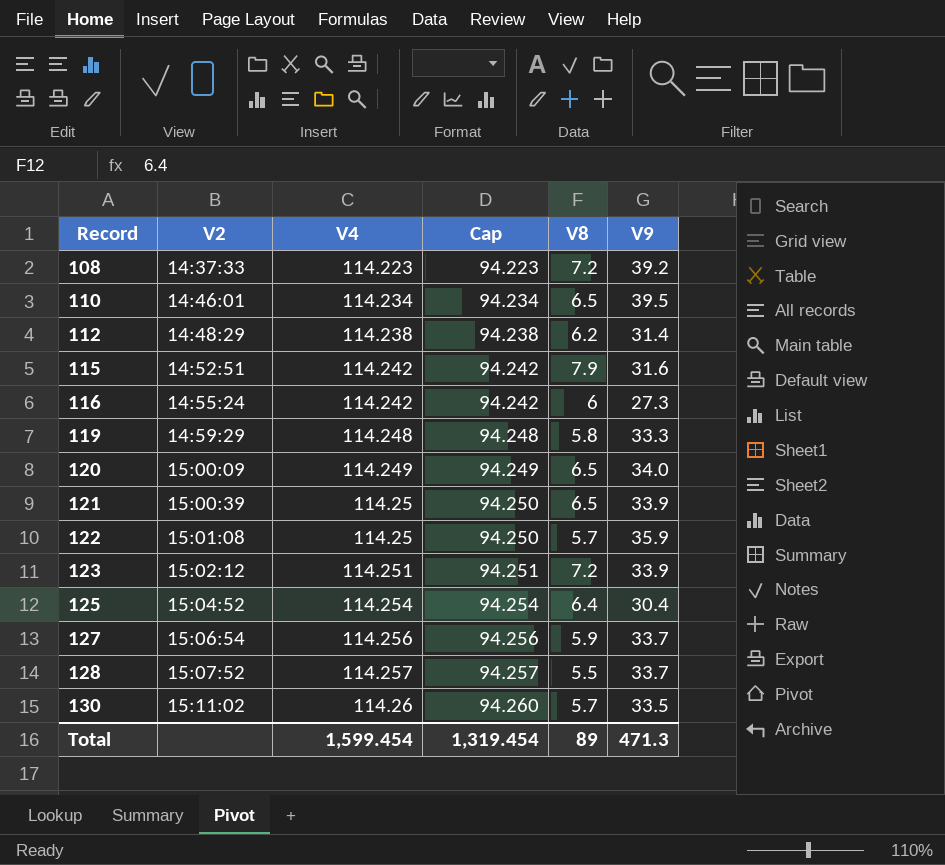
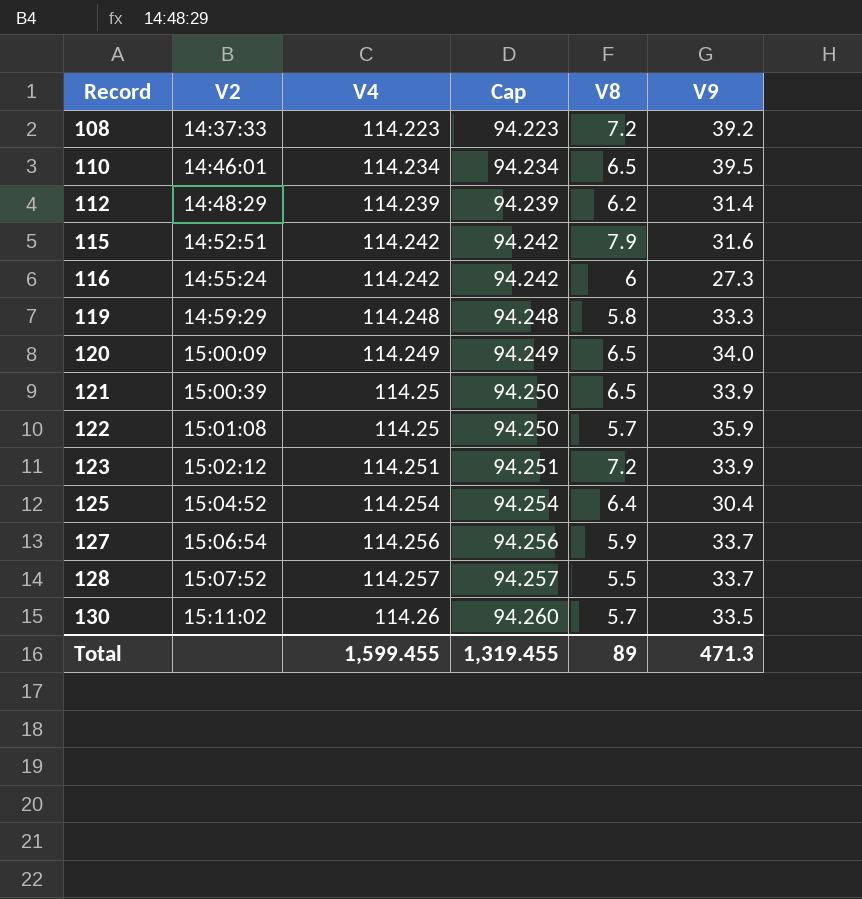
112 | V4: 114.238 -> 114.239
112 | Cap: 94.238 -> 94.239
Total | V4: 1,599.454 -> 1,599.455
Total | Cap: 1,319.454 -> 1,319.455

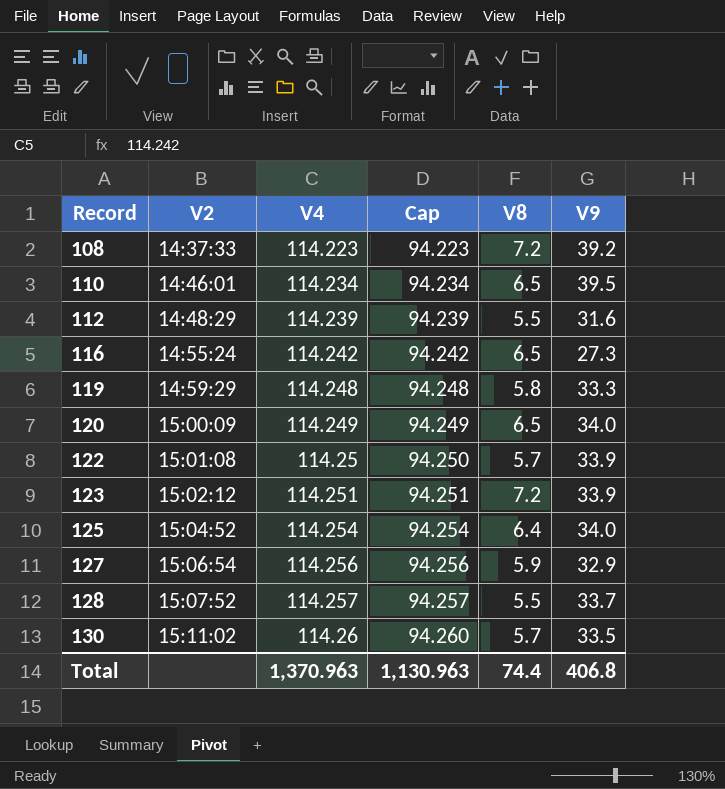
row 115: 14:52:51 | 114.242 | 94.242 | 7.9 | 31.6 -> none
row 121: 15:00:39 | 114.25 | 94.250 | 6.5 | 33.9 -> none
112 | V8: 6.2 -> 5.5
112 | V9: 31.4 -> 31.6
116 | V8: 6 -> 6.5
122 | V9: 35.9 -> 33.9
125 | V9: 30.4 -> 34.0
127 | V9: 33.7 -> 32.9
Total | V4: 1,599.455 -> 1,370.963
Total | Cap: 1,319.455 -> 1,130.963
Total | V8: 89 -> 74.4
Total | V9: 471.3 -> 406.8

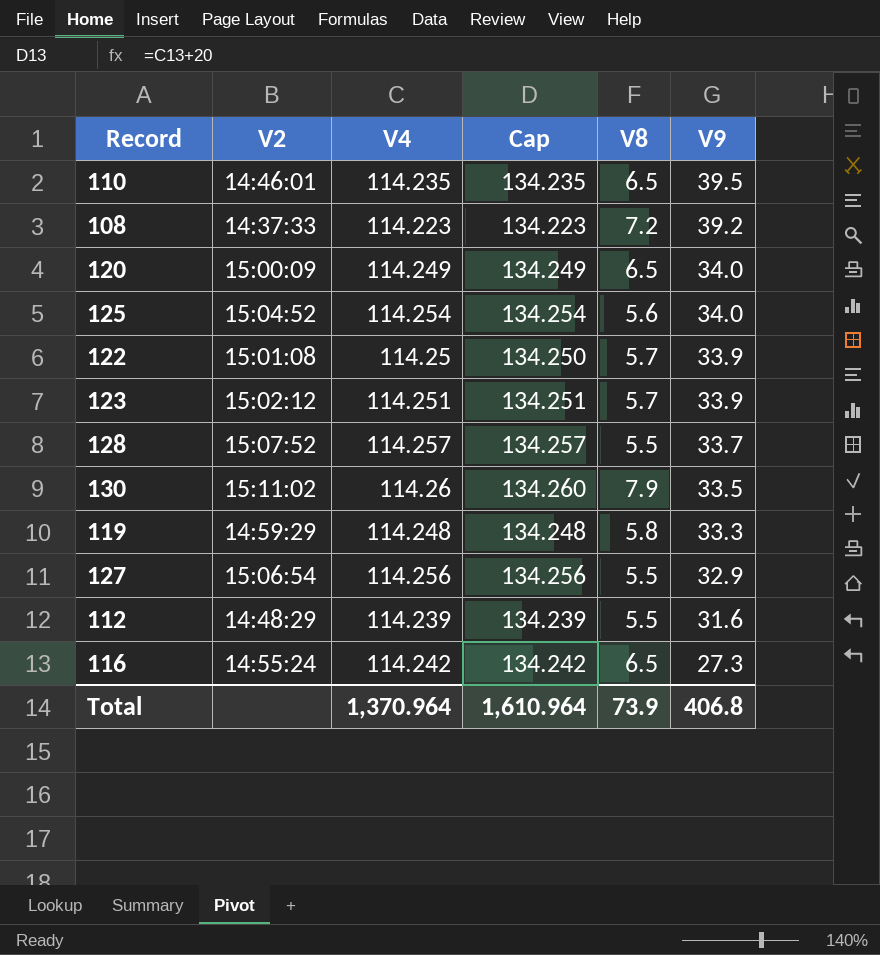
row order: Record ascending -> V9 descending
column Cap | formula: [V4] - 20 -> [V4] + 20
110 | V4: 114.234 -> 114.235
125 | V8: 6.4 -> 5.6
123 | V8: 7.2 -> 5.7
130 | V8: 5.7 -> 7.9
127 | V8: 5.9 -> 5.5
Total | V4: 1,370.963 -> 1,370.964
Total | Cap: 1,130.963 -> 1,610.964
Total | V8: 74.4 -> 73.9

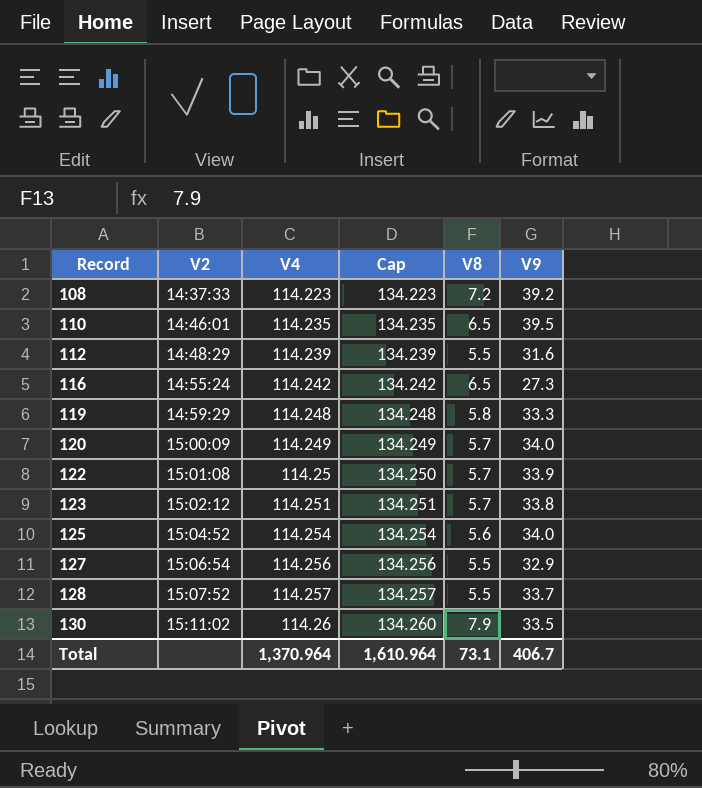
row order: V9 descending -> Record ascending
120 | V8: 6.5 -> 5.7
123 | V9: 33.9 -> 33.8
Total | V8: 73.9 -> 73.1
Total | V9: 406.8 -> 406.7

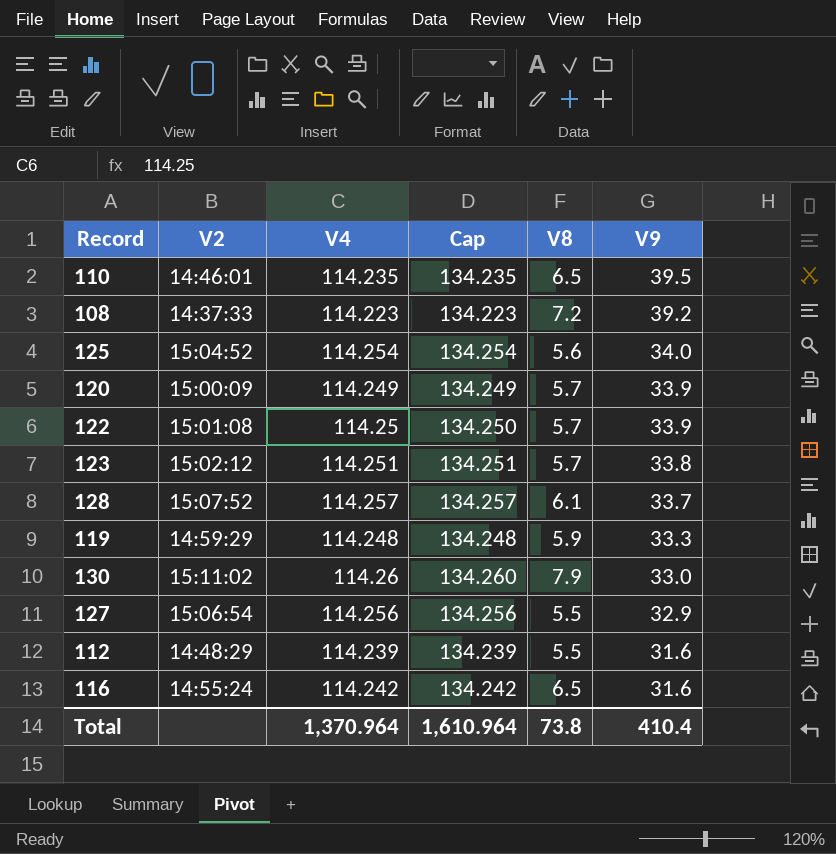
row order: Record ascending -> V9 descending
120 | V9: 34.0 -> 33.9
128 | V8: 5.5 -> 6.1
119 | V8: 5.8 -> 5.9
130 | V9: 33.5 -> 33.0
116 | V9: 27.3 -> 31.6
Total | V8: 73.1 -> 73.8
Total | V9: 406.7 -> 410.4

